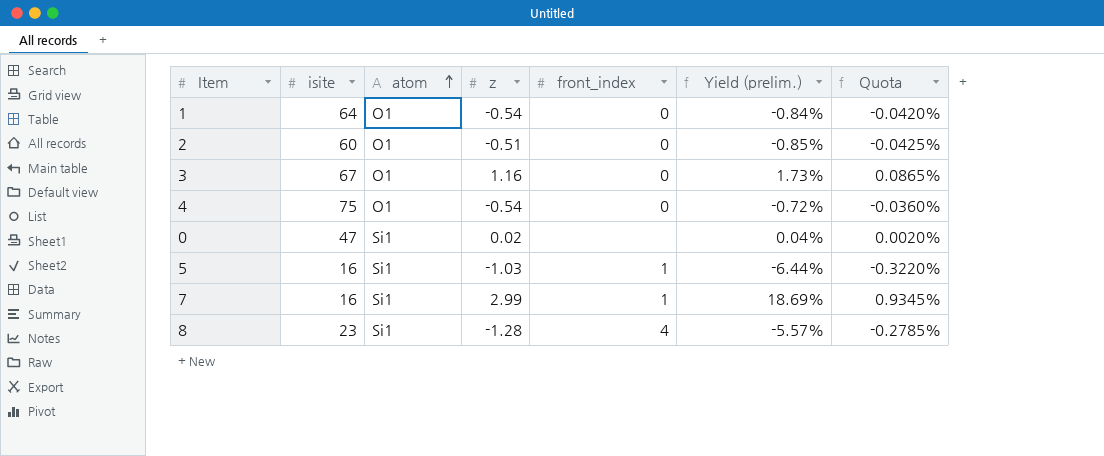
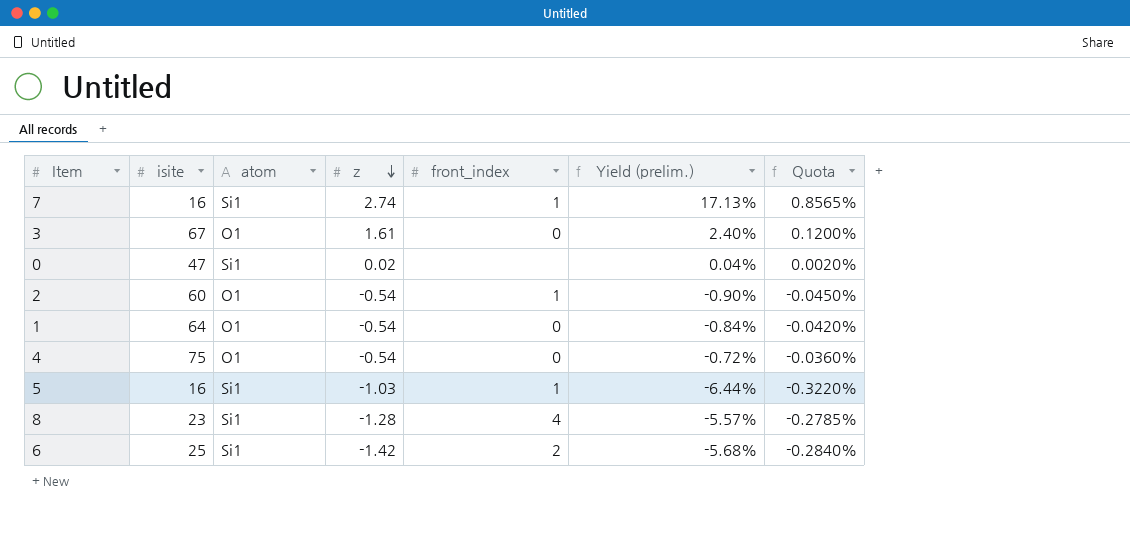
row order: atom ascending -> z descending
7 | z: 2.99 -> 2.74
7 | Yield (prelim.): 18.69% -> 17.13%
7 | Quota: 0.9345% -> 0.8565%
3 | z: 1.16 -> 1.61
3 | Yield (prelim.): 1.73% -> 2.40%
3 | Quota: 0.0865% -> 0.1200%
2 | z: -0.51 -> -0.54
2 | front_index: 0 -> 1
2 | Yield (prelim.): -0.85% -> -0.90%
2 | Quota: -0.0425% -> -0.0450%
row 6: none -> 25 | Si1 | -1.42 | 2 | -5.68% | -0.2840%

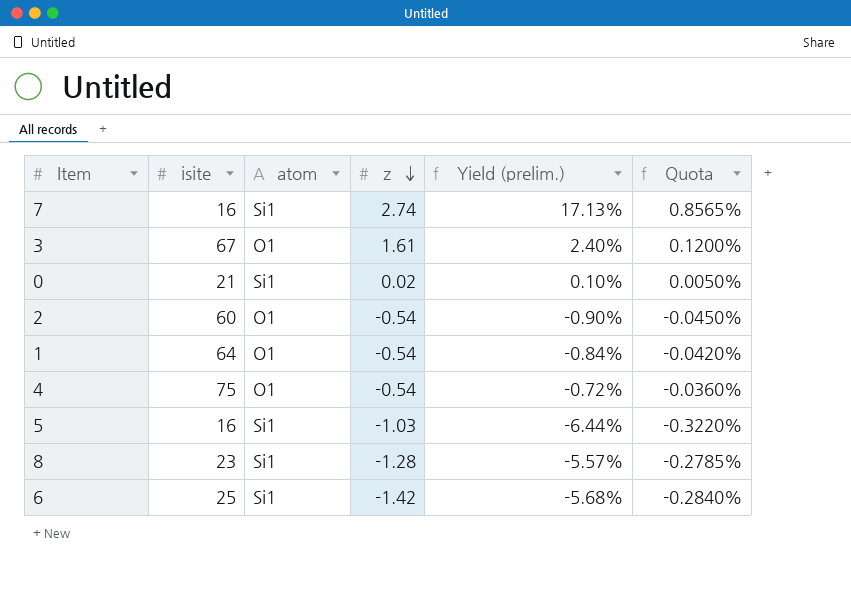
column front_index | position: 5 -> none
0 | isite: 47 -> 21
0 | Yield (prelim.): 0.04% -> 0.10%
0 | Quota: 0.0020% -> 0.0050%

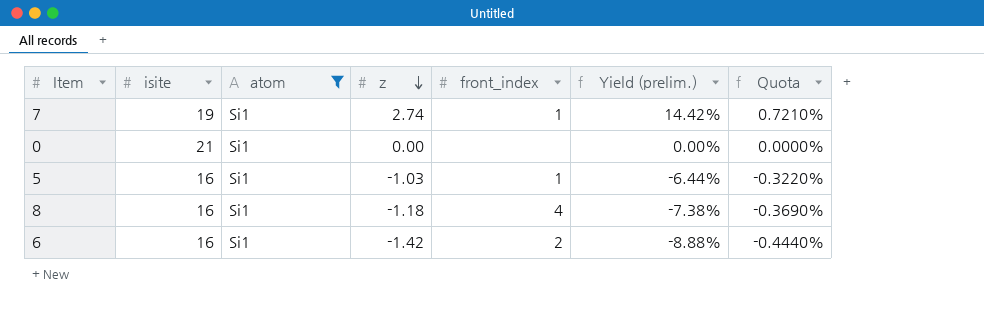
filter: none -> atom = Si1
column front_index | position: none -> 5
7 | isite: 16 -> 19
7 | Yield (prelim.): 17.13% -> 14.42%
7 | Quota: 0.8565% -> 0.7210%
0 | z: 0.02 -> 0.00
0 | Yield (prelim.): 0.10% -> 0.00%
0 | Quota: 0.0050% -> 0.0000%
8 | isite: 23 -> 16
8 | z: -1.28 -> -1.18
8 | Yield (prelim.): -5.57% -> -7.38%
8 | Quota: -0.2785% -> -0.3690%
6 | isite: 25 -> 16
6 | Yield (prelim.): -5.68% -> -8.88%
6 | Quota: -0.2840% -> -0.4440%

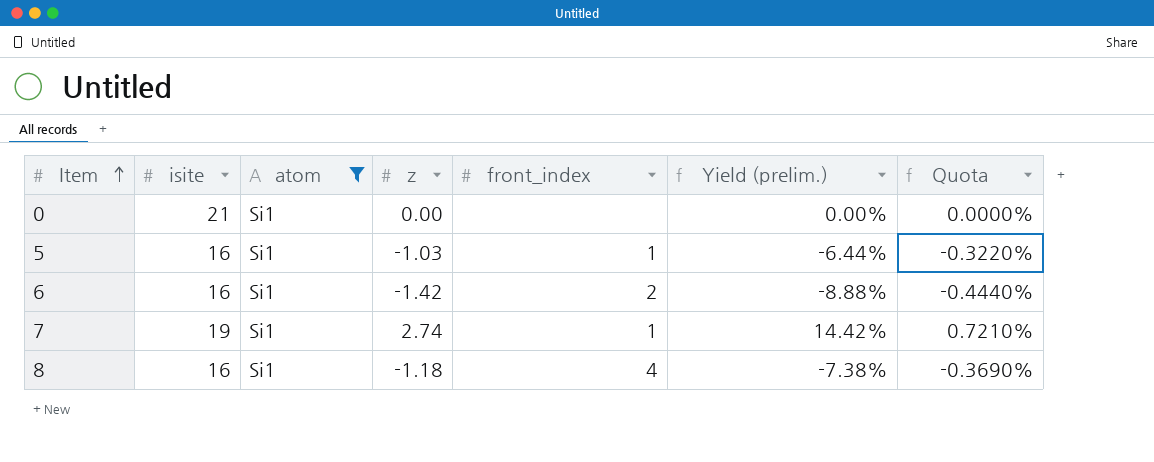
row order: z descending -> Item ascending

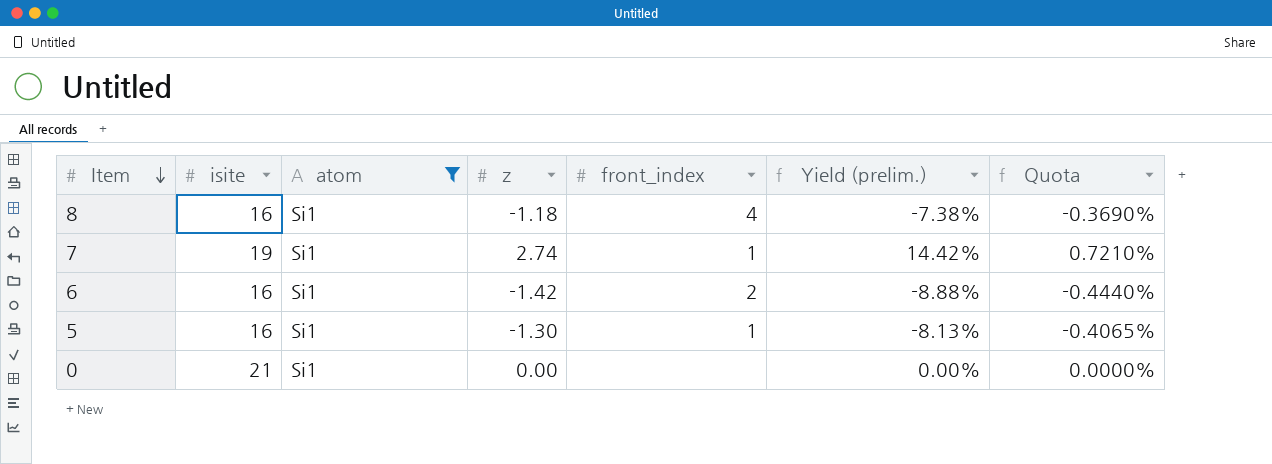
row order: Item ascending -> Item descending
5 | z: -1.03 -> -1.30
5 | Yield (prelim.): -6.44% -> -8.13%
5 | Quota: -0.3220% -> -0.4065%

